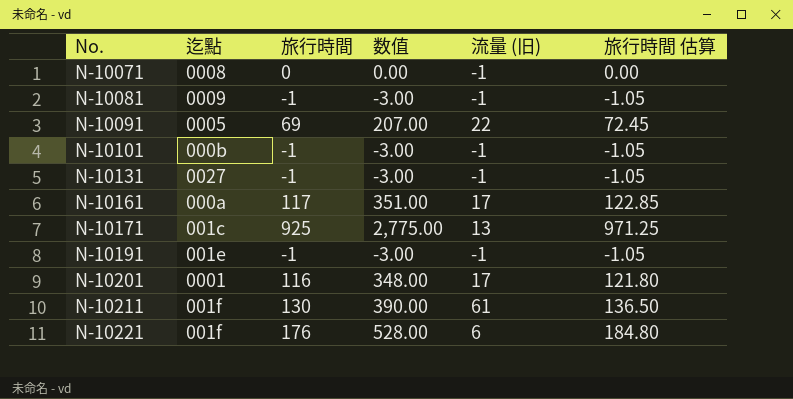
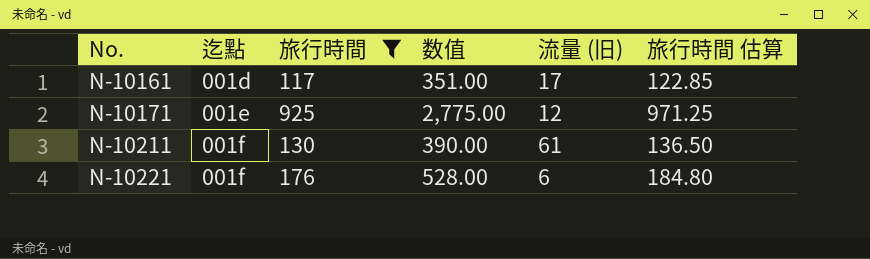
filter: none -> 旅行時間 >= 117
N-10161 | 迄點: 000a -> 001d
N-10171 | 迄點: 001c -> 001e
N-10171 | 流量 (旧): 13 -> 12

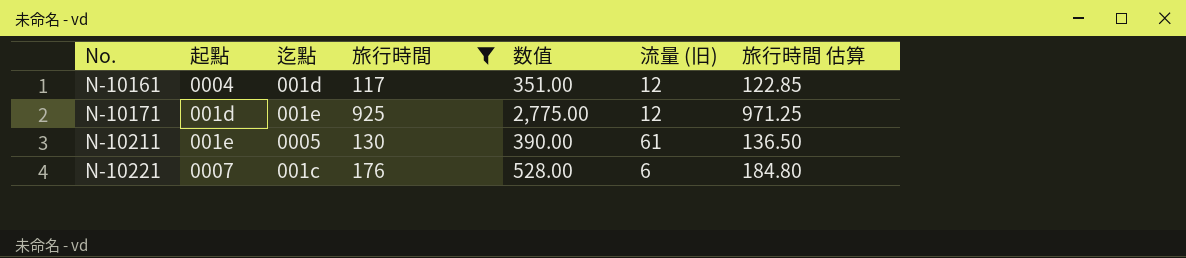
column 起點 | position: none -> 2
N-10161 | 流量 (旧): 17 -> 12
N-10211 | 迄點: 001f -> 0005
N-10221 | 迄點: 001f -> 001c

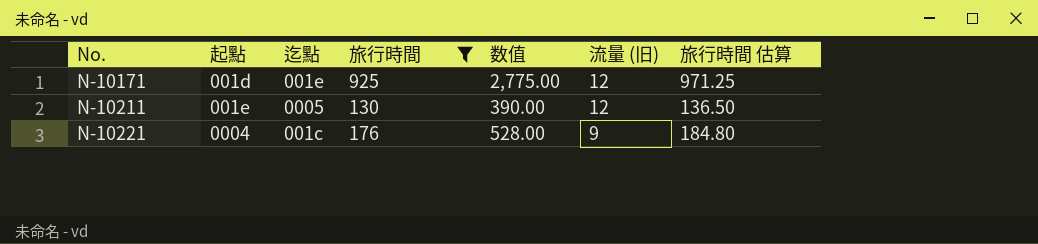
row N-10161: 0004 | 001d | 117 | 351.00 | 12 | 122.85 -> none
N-10211 | 流量 (旧): 61 -> 12
N-10221 | 起點: 0007 -> 0004
N-10221 | 流量 (旧): 6 -> 9

